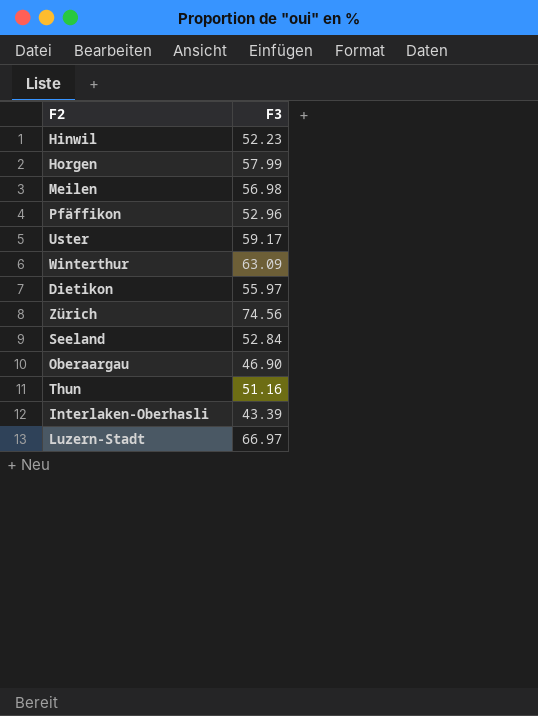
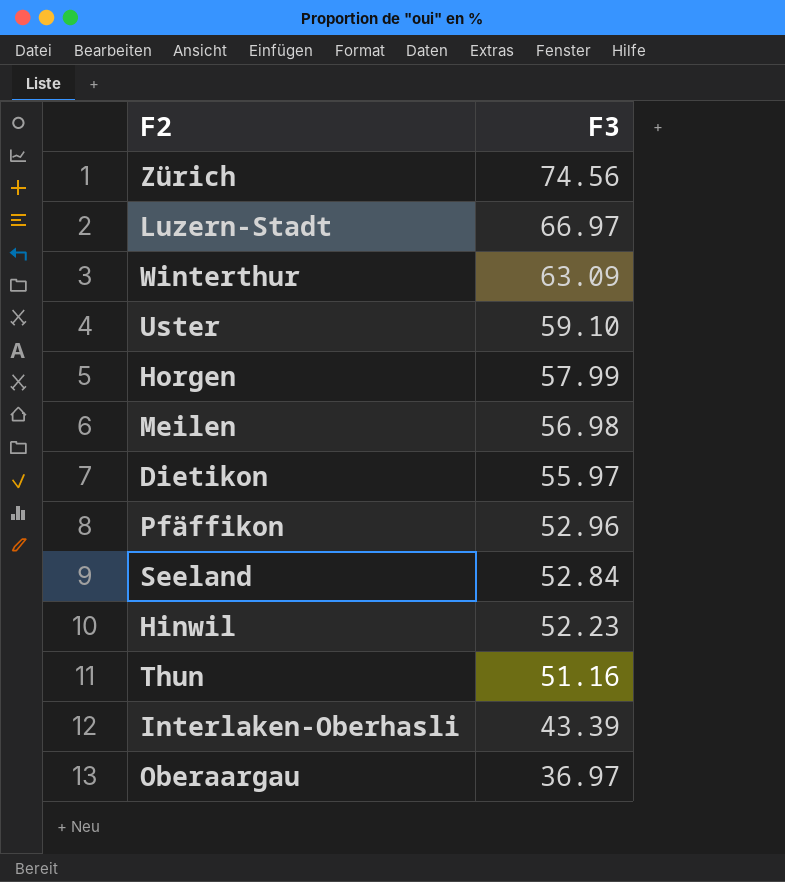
row order: none -> F3 descending
Uster | F3: 59.17 -> 59.10
Oberaargau | F3: 46.90 -> 36.97

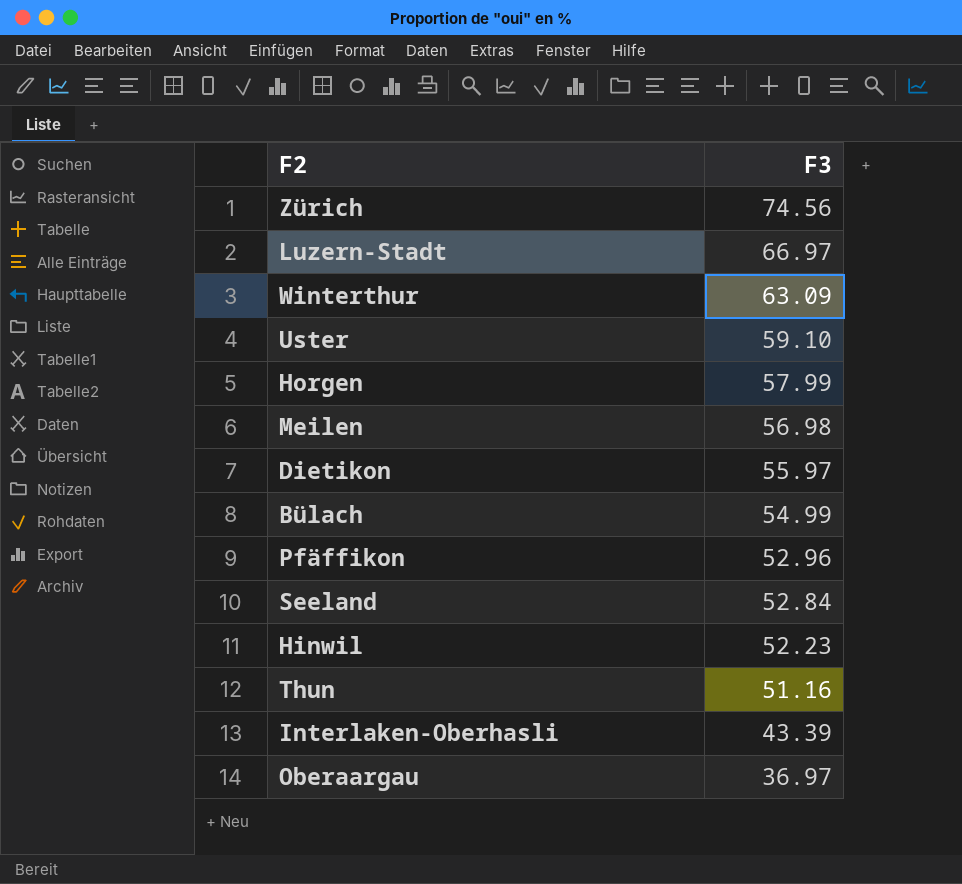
row Bülach: none -> 54.99

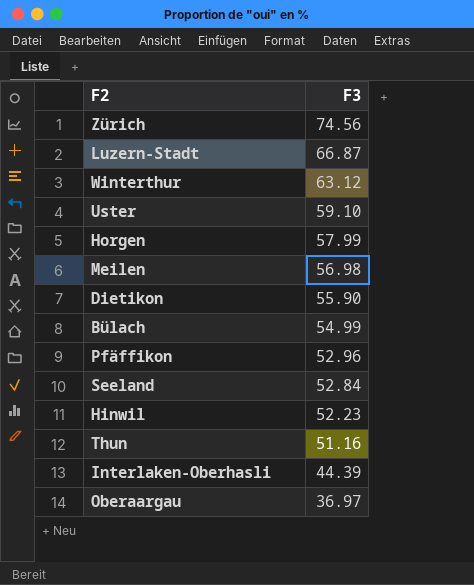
Luzern-Stadt | F3: 66.97 -> 66.87
Winterthur | F3: 63.09 -> 63.12
Dietikon | F3: 55.97 -> 55.90
Interlaken-Oberhasli | F3: 43.39 -> 44.39

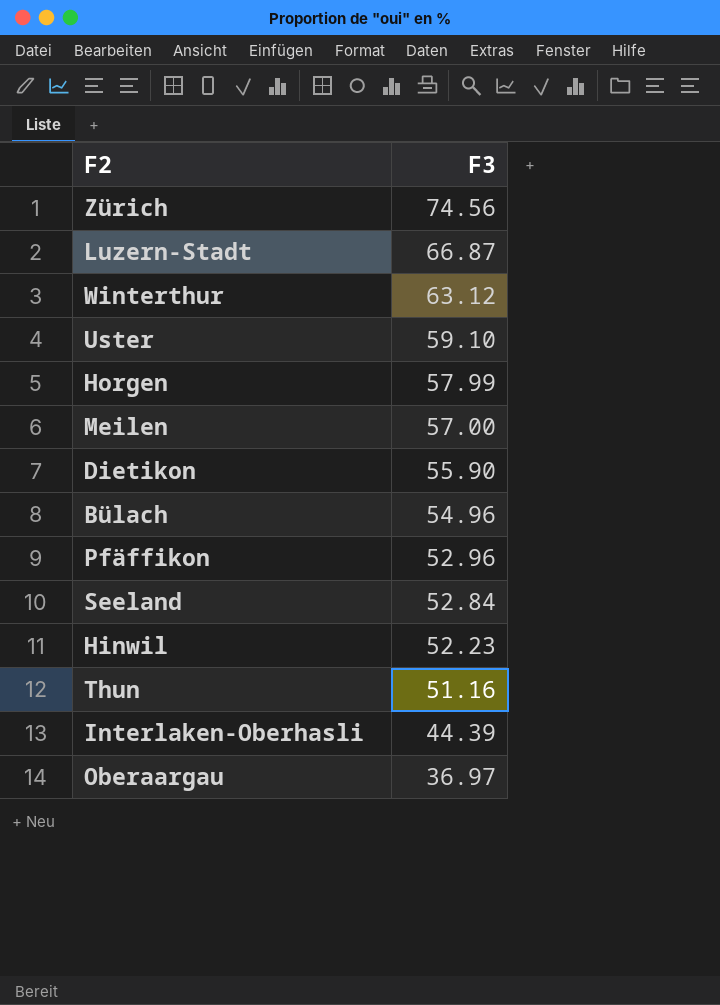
Meilen | F3: 56.98 -> 57.00
Bülach | F3: 54.99 -> 54.96

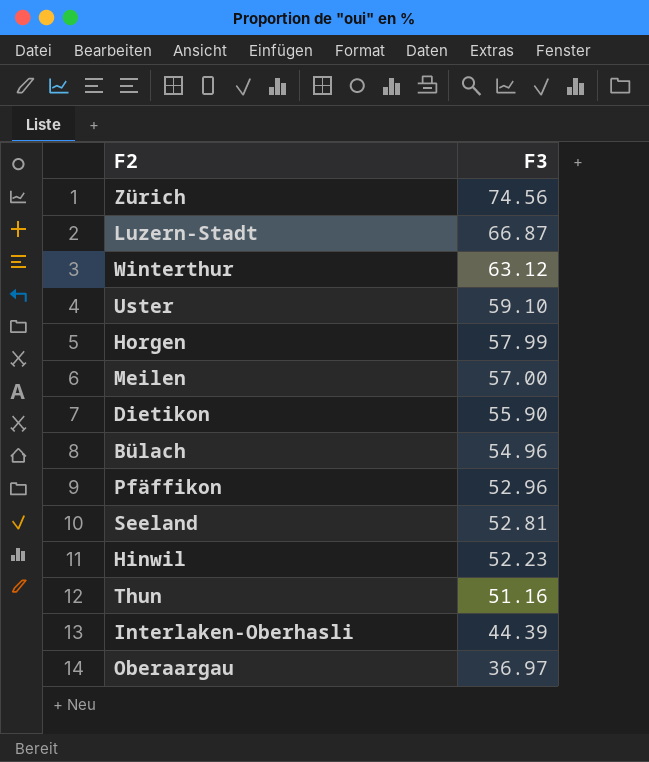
Seeland | F3: 52.84 -> 52.81

